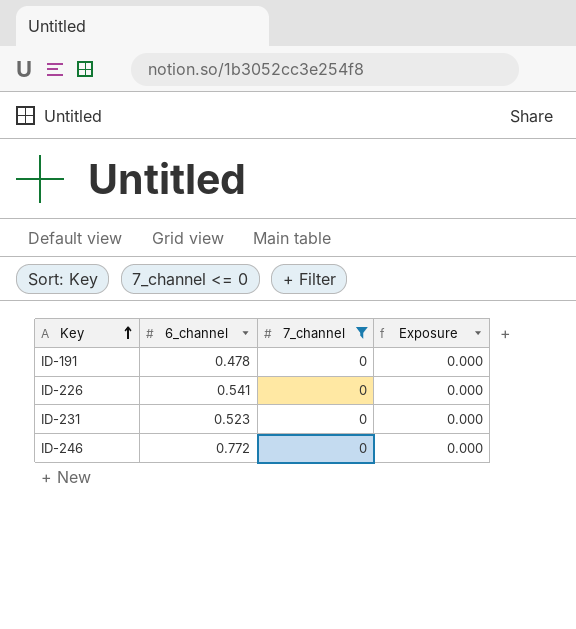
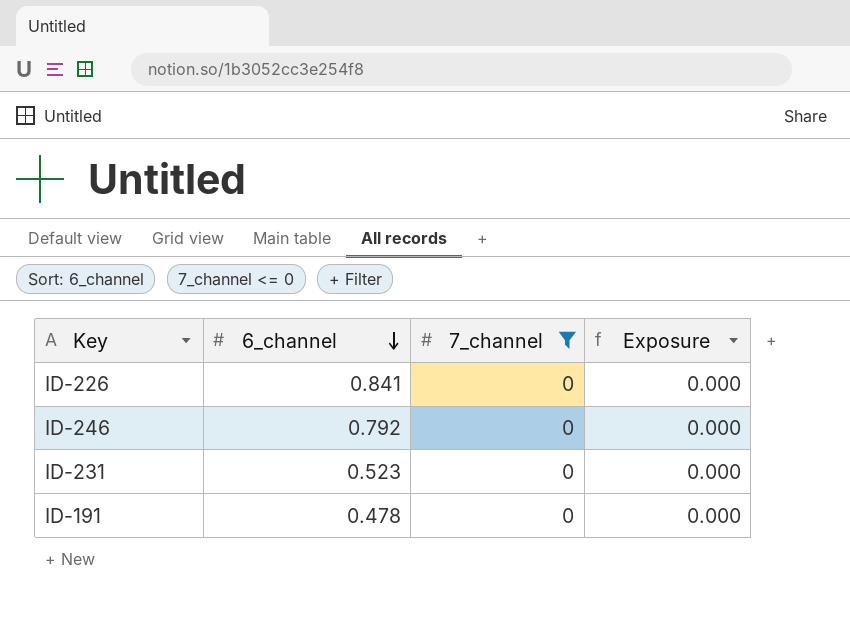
row order: Key ascending -> 6_channel descending
ID-226 | 6_channel: 0.541 -> 0.841
ID-246 | 6_channel: 0.772 -> 0.792

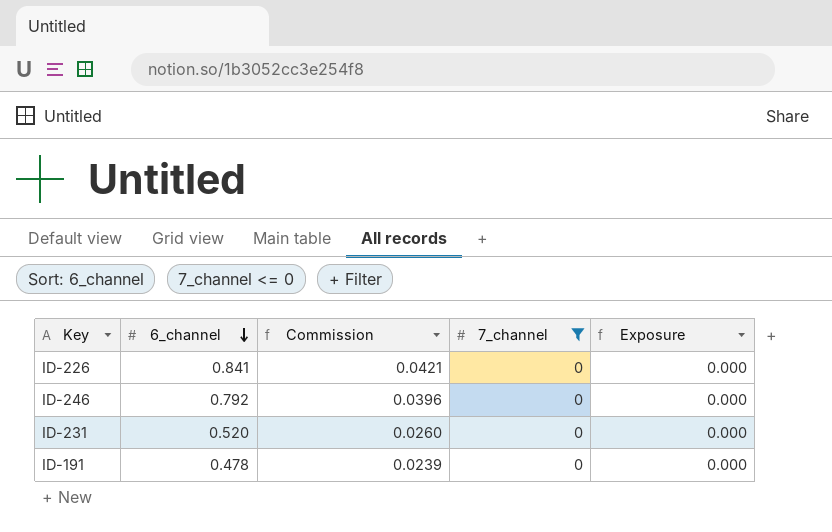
column Commission | formula: none -> [6_channel] * 0.05
ID-231 | 6_channel: 0.523 -> 0.520

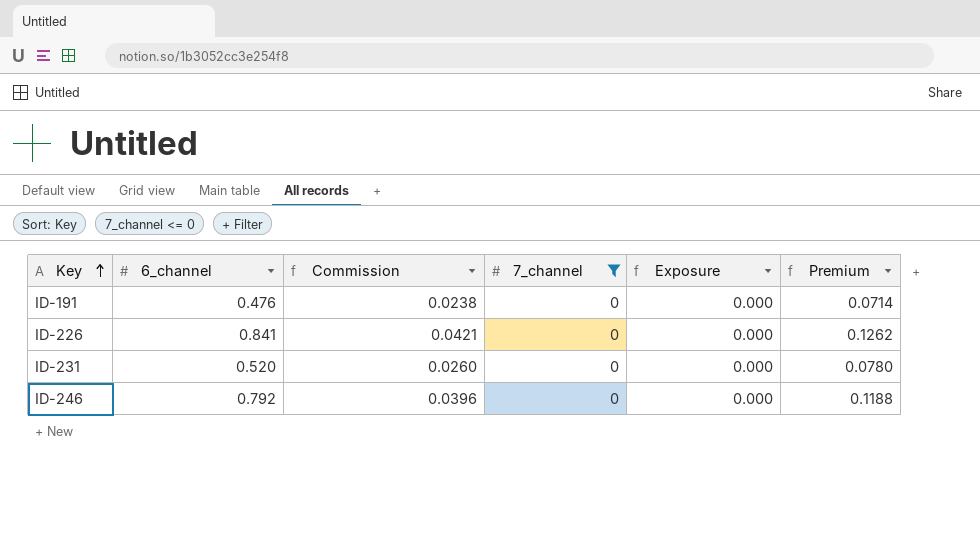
row order: 6_channel descending -> Key ascending
column Premium | formula: none -> [6_channel] * 0.15
ID-191 | 6_channel: 0.478 -> 0.476
ID-191 | Commission: 0.0239 -> 0.0238

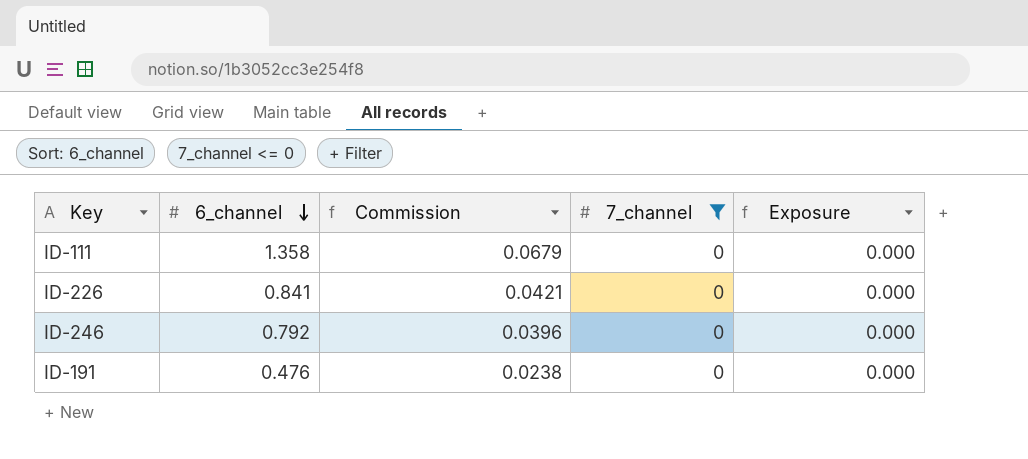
row order: Key ascending -> 6_channel descending
column Premium | formula: [6_channel] * 0.15 -> none
row ID-231: 0.520 | 0.0260 | 0 | 0.000 | 0.0780 -> none
row ID-111: none -> 1.358 | 0.0679 | 0 | 0.000

